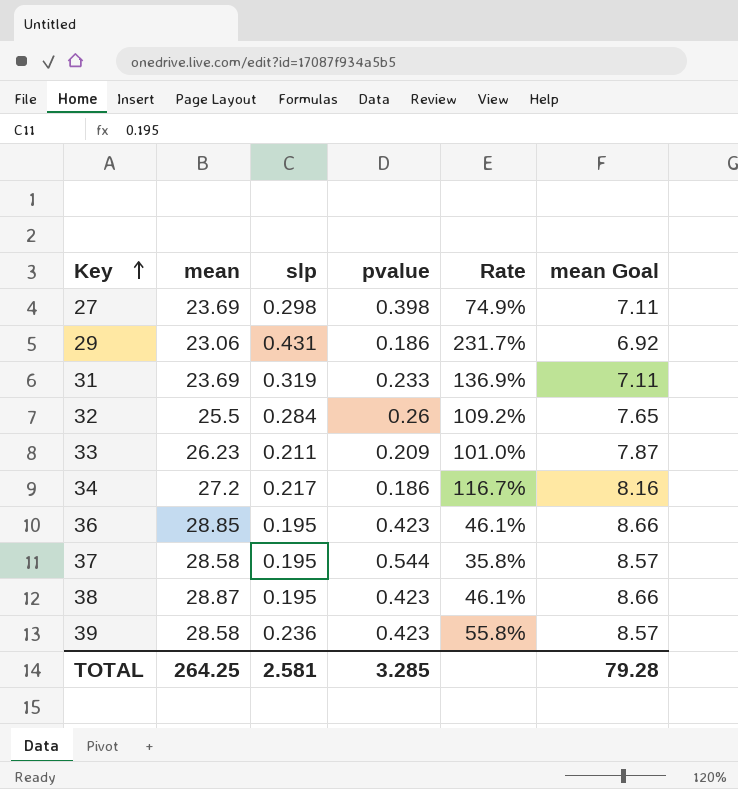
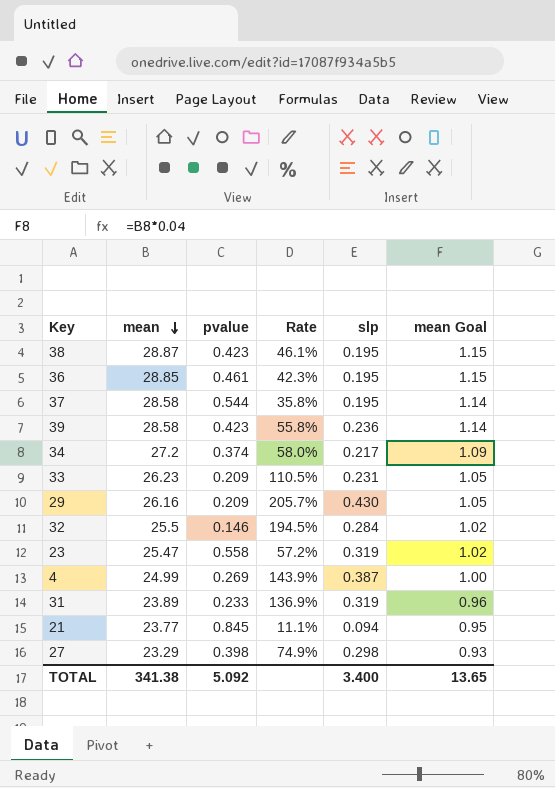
row order: Key ascending -> mean descending
column slp | position: 3 -> 5
column mean Goal | formula: [mean] * 0.3 -> [mean] * 0.04
36 | pvalue: 0.423 -> 0.461
36 | Rate: 46.1% -> 42.3%
34 | pvalue: 0.186 -> 0.374
34 | Rate: 116.7% -> 58.0%
33 | Rate: 101.0% -> 110.5%
33 | slp: 0.211 -> 0.231
29 | mean: 23.06 -> 26.16
29 | pvalue: 0.186 -> 0.209
29 | Rate: 231.7% -> 205.7%
29 | slp: 0.431 -> 0.430
32 | pvalue: 0.26 -> 0.146
32 | Rate: 109.2% -> 194.5%
row 23: none -> 25.47 | 0.558 | 57.2% | 0.319 | 1.02
row 4: none -> 24.99 | 0.269 | 143.9% | 0.387 | 1.00
31 | mean: 23.69 -> 23.89
row 21: none -> 23.77 | 0.845 | 11.1% | 0.094 | 0.95
27 | mean: 23.69 -> 23.29
TOTAL | mean: 264.25 -> 341.38
TOTAL | pvalue: 3.285 -> 5.092
TOTAL | slp: 2.581 -> 3.400
TOTAL | mean Goal: 79.28 -> 13.65

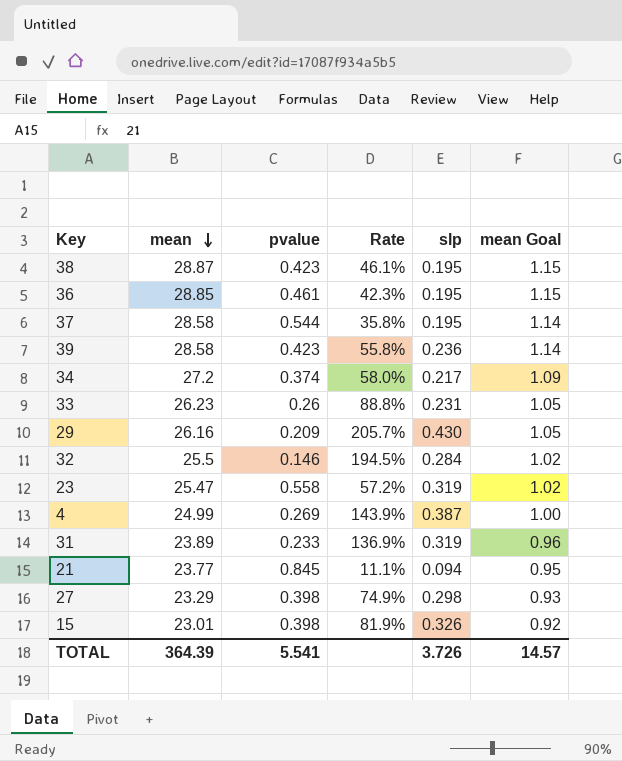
33 | pvalue: 0.209 -> 0.26
33 | Rate: 110.5% -> 88.8%
row 15: none -> 23.01 | 0.398 | 81.9% | 0.326 | 0.92
TOTAL | mean: 341.38 -> 364.39
TOTAL | pvalue: 5.092 -> 5.541
TOTAL | slp: 3.400 -> 3.726
TOTAL | mean Goal: 13.65 -> 14.57

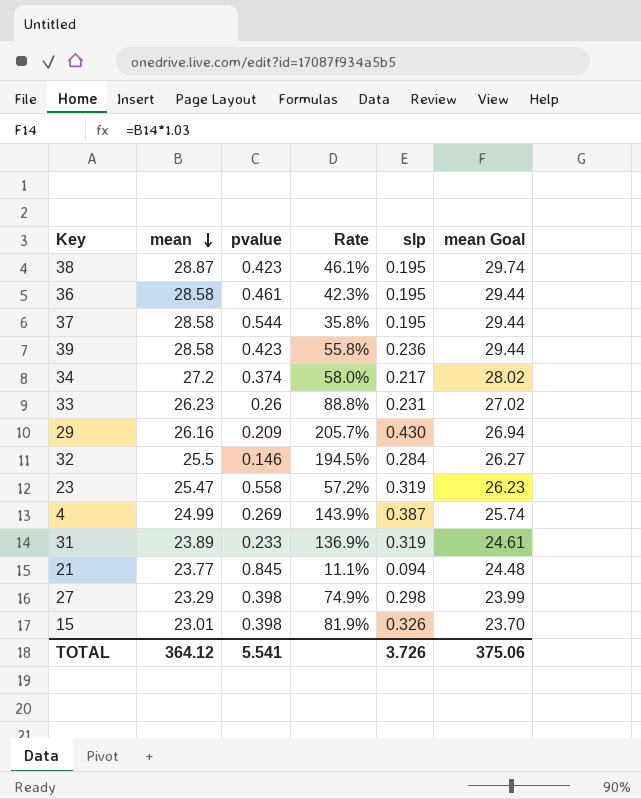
column mean Goal | formula: [mean] * 0.04 -> [mean] * 1.03
36 | mean: 28.85 -> 28.58
TOTAL | mean: 364.39 -> 364.12
TOTAL | mean Goal: 14.57 -> 375.06

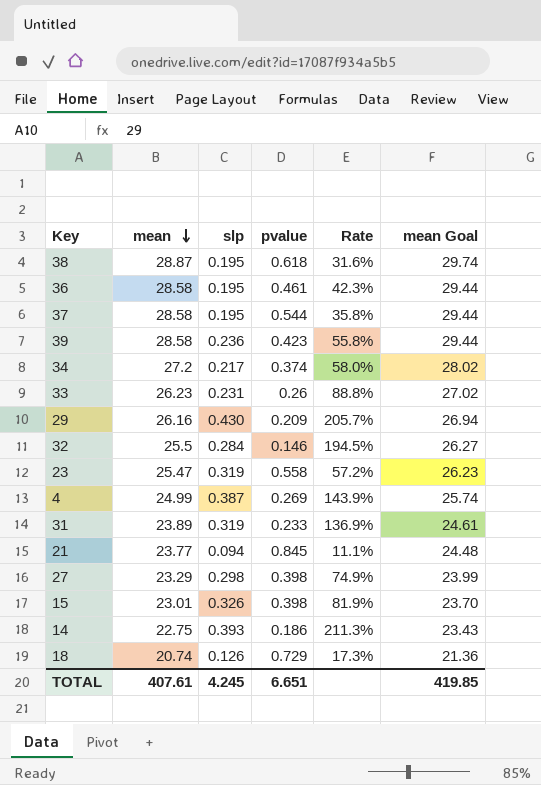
column slp | position: 5 -> 3
38 | pvalue: 0.423 -> 0.618
38 | Rate: 46.1% -> 31.6%
row 14: none -> 22.75 | 0.393 | 0.186 | 211.3% | 23.43
row 18: none -> 20.74 | 0.126 | 0.729 | 17.3% | 21.36
TOTAL | mean: 364.12 -> 407.61
TOTAL | slp: 3.726 -> 4.245
TOTAL | pvalue: 5.541 -> 6.651
TOTAL | mean Goal: 375.06 -> 419.85

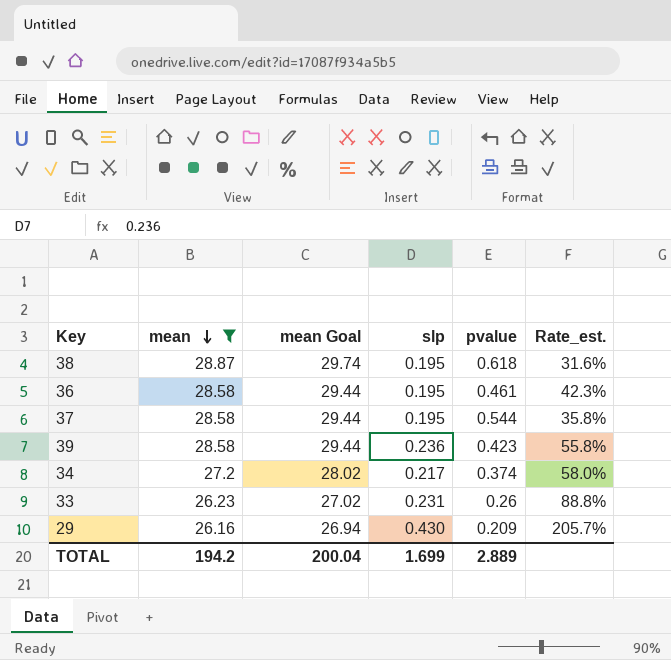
filter: none -> mean >= 26.16
column mean Goal | position: 6 -> 3
column name: Rate -> Rate_est.
TOTAL | mean: 407.61 -> 194.2
TOTAL | mean Goal: 419.85 -> 200.04
TOTAL | slp: 4.245 -> 1.699
TOTAL | pvalue: 6.651 -> 2.889

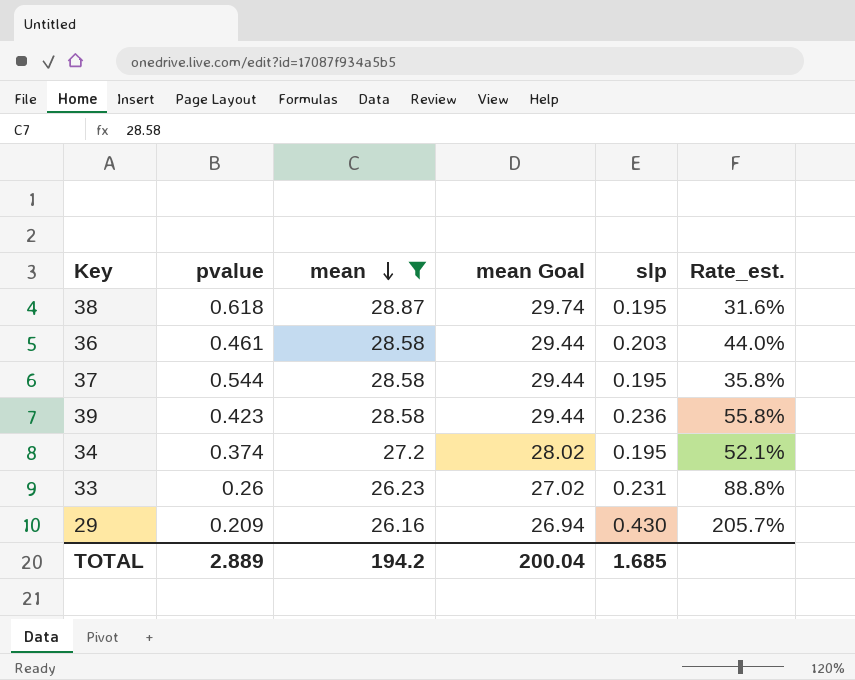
column pvalue | position: 5 -> 2
36 | slp: 0.195 -> 0.203
36 | Rate_est.: 42.3% -> 44.0%
34 | slp: 0.217 -> 0.195
34 | Rate_est.: 58.0% -> 52.1%
TOTAL | slp: 1.699 -> 1.685

